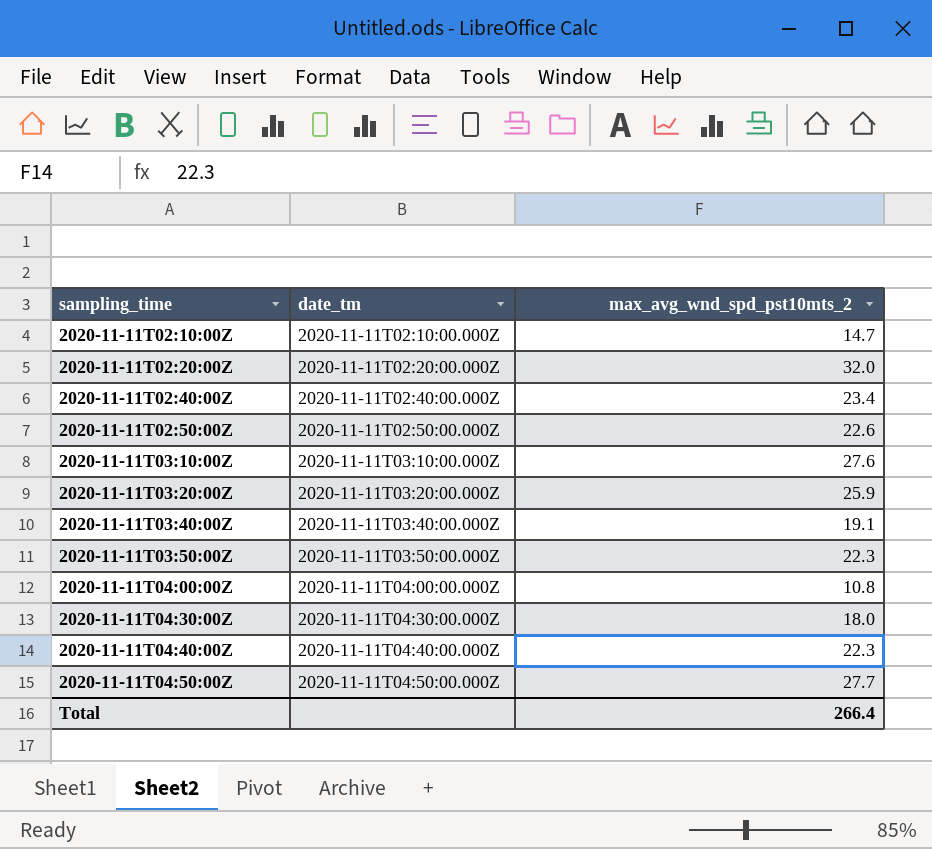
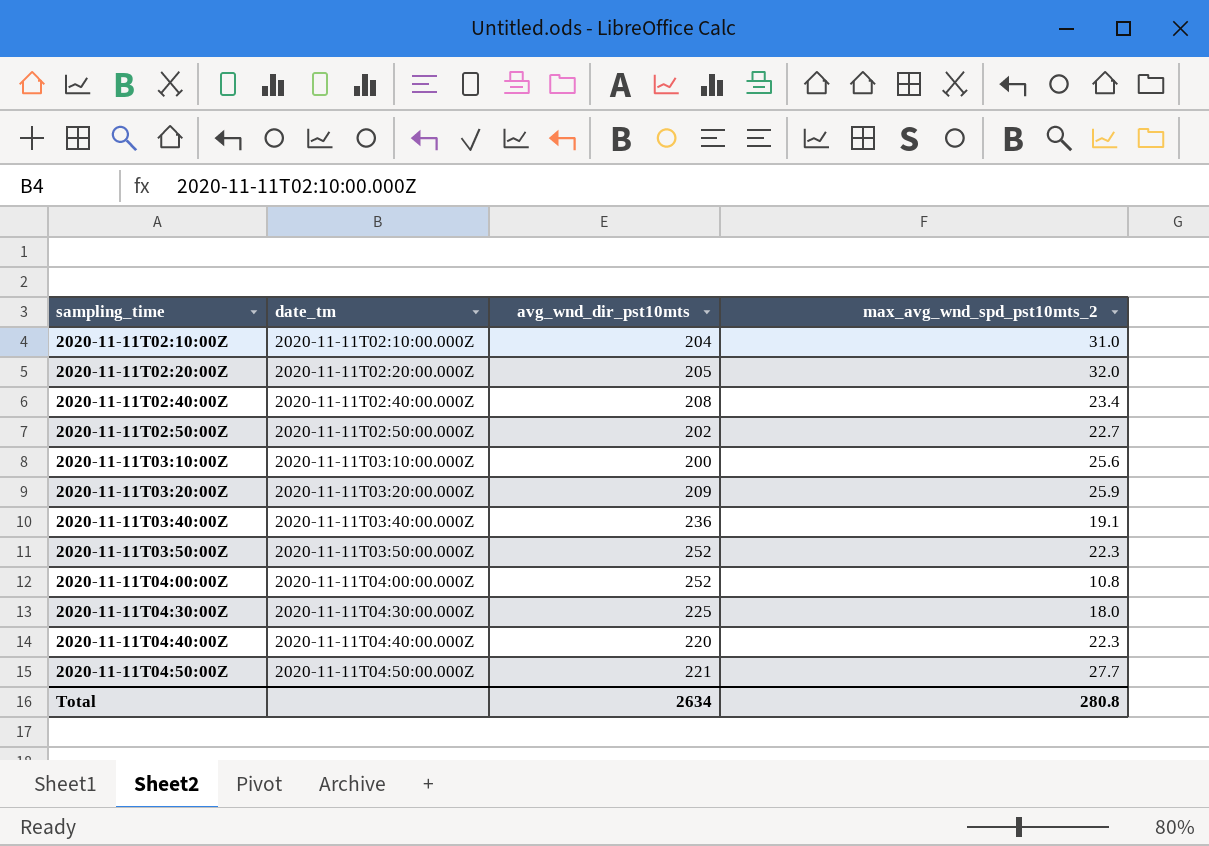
column avg_wnd_dir_pst10mts | position: none -> 3
2020-11-11T02:10:00Z | max_avg_wnd_spd_pst10mts_2: 14.7 -> 31.0
2020-11-11T02:50:00Z | max_avg_wnd_spd_pst10mts_2: 22.6 -> 22.7
2020-11-11T03:10:00Z | max_avg_wnd_spd_pst10mts_2: 27.6 -> 25.6
Total | max_avg_wnd_spd_pst10mts_2: 266.4 -> 280.8

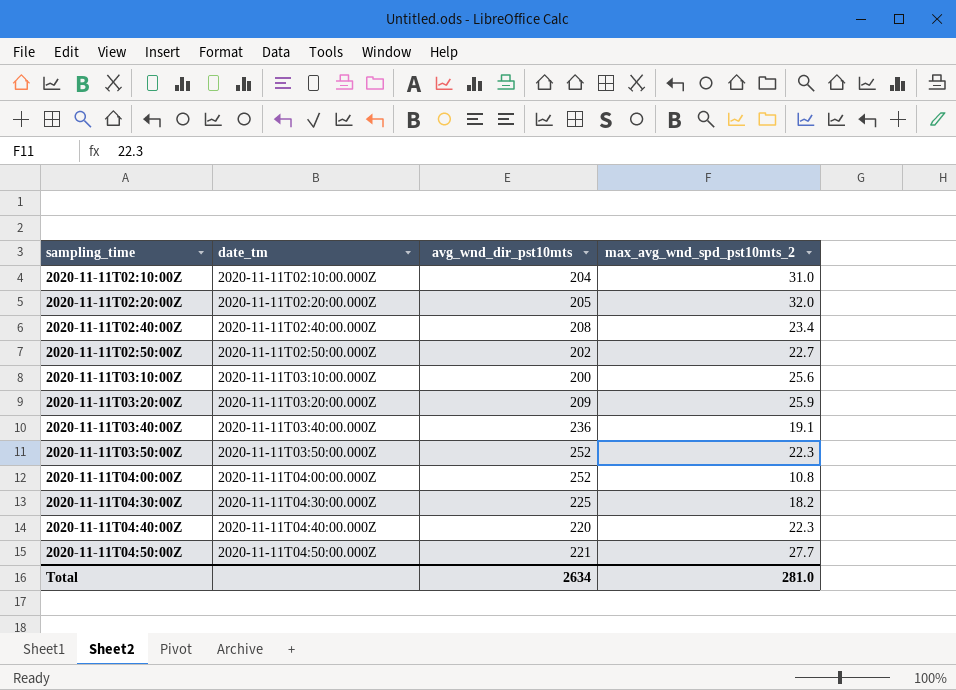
2020-11-11T04:30:00Z | max_avg_wnd_spd_pst10mts_2: 18.0 -> 18.2
Total | max_avg_wnd_spd_pst10mts_2: 280.8 -> 281.0

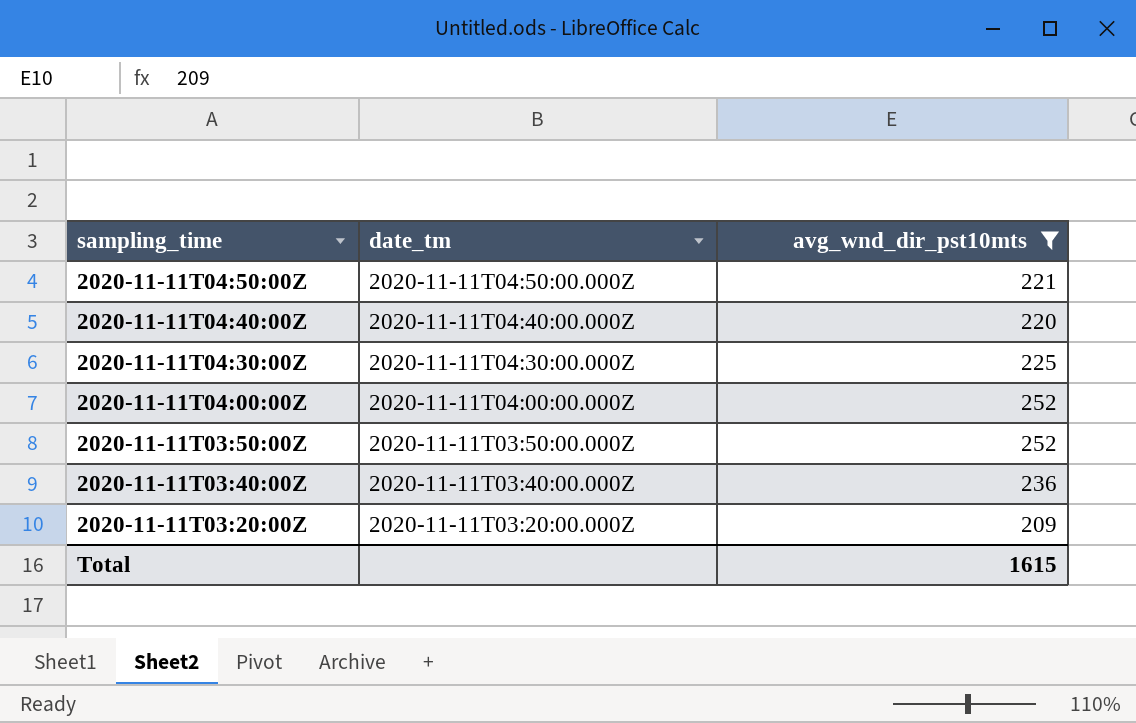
filter: none -> avg_wnd_dir_pst10mts >= 209
row order: sampling_time ascending -> sampling_time descending
column max_avg_wnd_spd_pst10mts_2 | position: 4 -> none
Total | avg_wnd_dir_pst10mts: 2634 -> 1615

